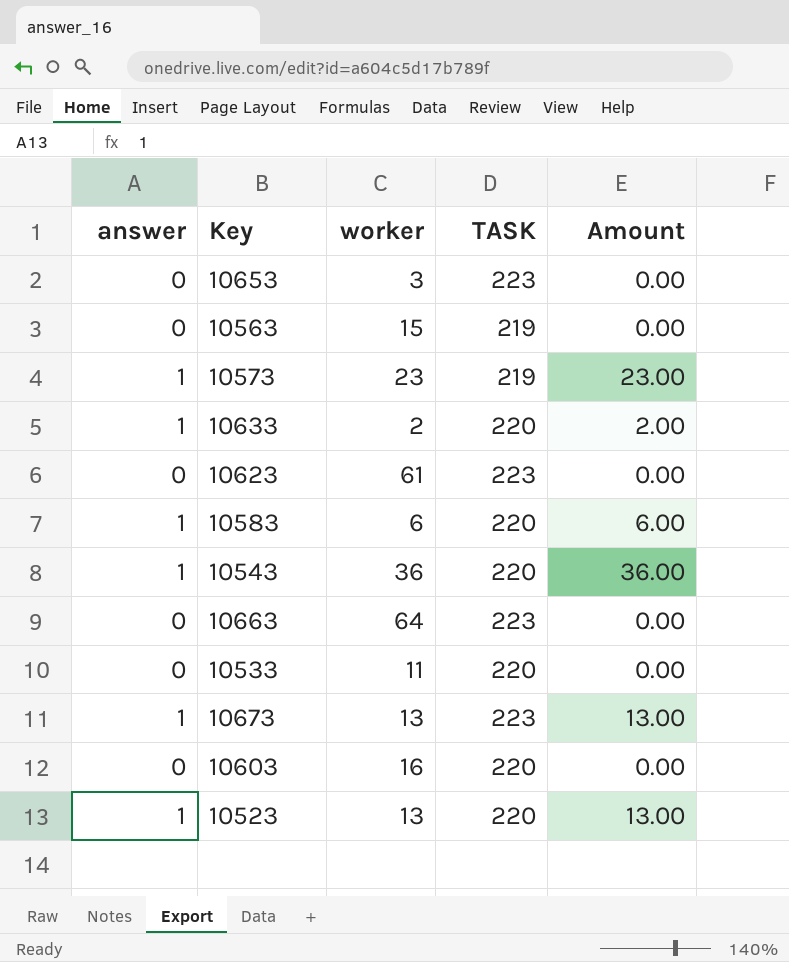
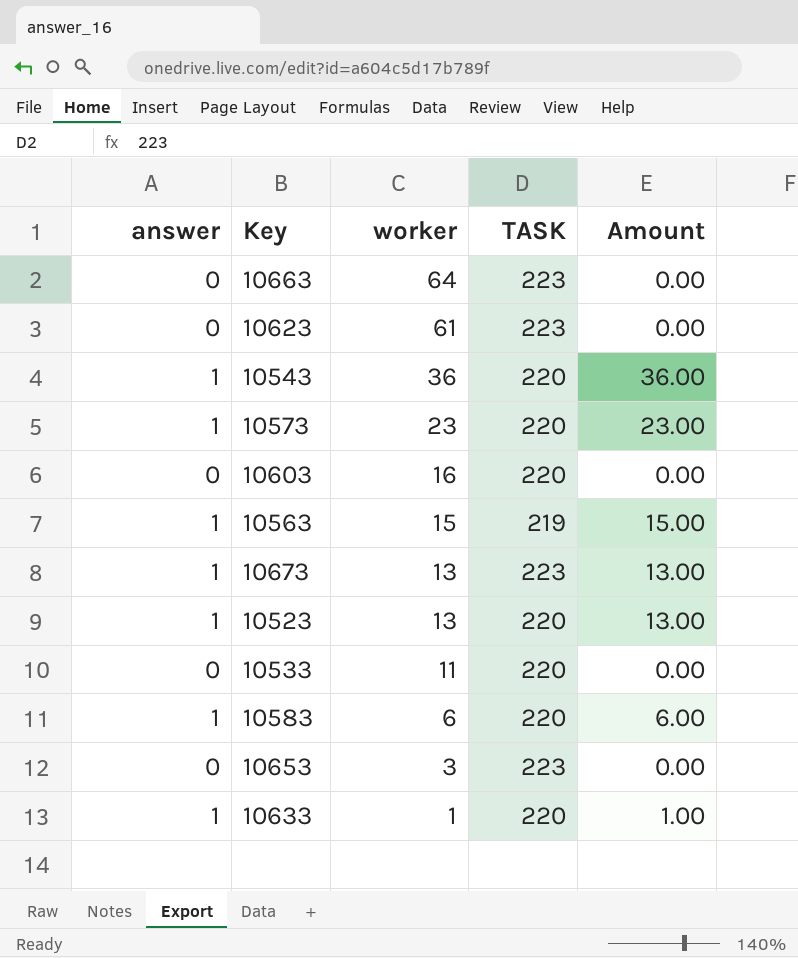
row order: none -> worker descending
10573 | TASK: 219 -> 220
10563 | answer: 0 -> 1
10563 | Amount: 0.00 -> 15.00
10633 | worker: 2 -> 1
10633 | Amount: 2.00 -> 1.00

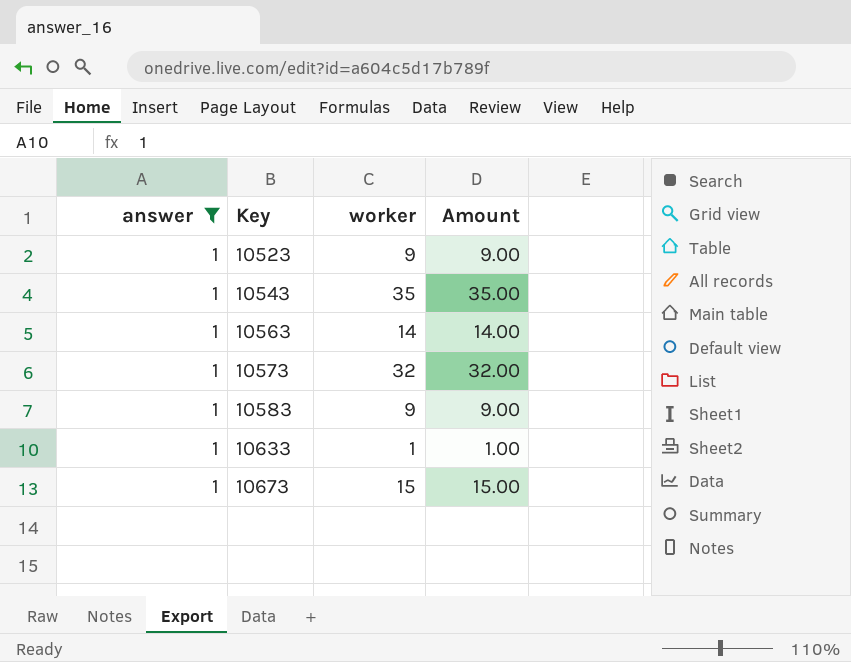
filter: none -> answer = 1
row order: worker descending -> Key ascending
column TASK | position: 4 -> none
10523 | worker: 13 -> 9
10523 | Amount: 13.00 -> 9.00
10543 | worker: 36 -> 35
10543 | Amount: 36.00 -> 35.00
10563 | worker: 15 -> 14
10563 | Amount: 15.00 -> 14.00
10573 | worker: 23 -> 32
10573 | Amount: 23.00 -> 32.00
10583 | worker: 6 -> 9
10583 | Amount: 6.00 -> 9.00
10673 | worker: 13 -> 15
10673 | Amount: 13.00 -> 15.00

